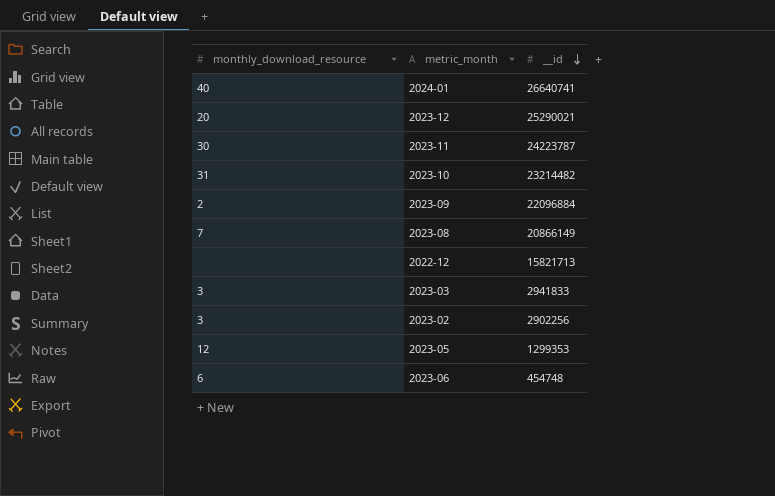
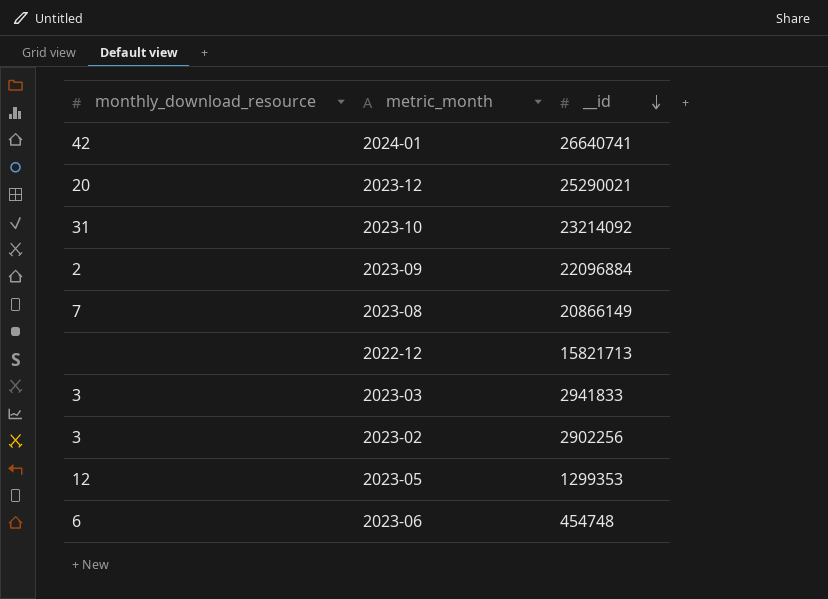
row 2023-11: 30 | 24223787 -> none
2024-01 | monthly_download_resource: 40 -> 42
2023-10 | __id: 23214482 -> 23214092

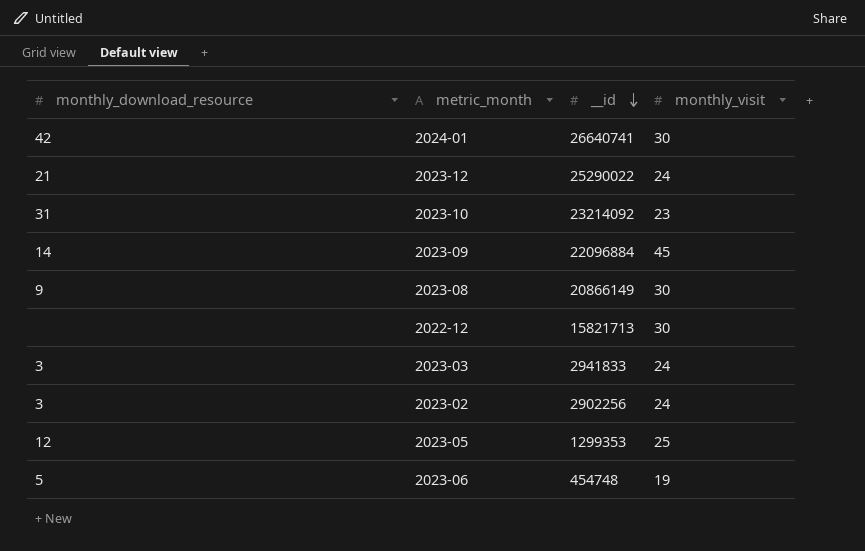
column monthly_visit | position: none -> 4
2023-12 | monthly_download_resource: 20 -> 21
2023-12 | __id: 25290021 -> 25290022
2023-09 | monthly_download_resource: 2 -> 14
2023-08 | monthly_download_resource: 7 -> 9
2023-06 | monthly_download_resource: 6 -> 5

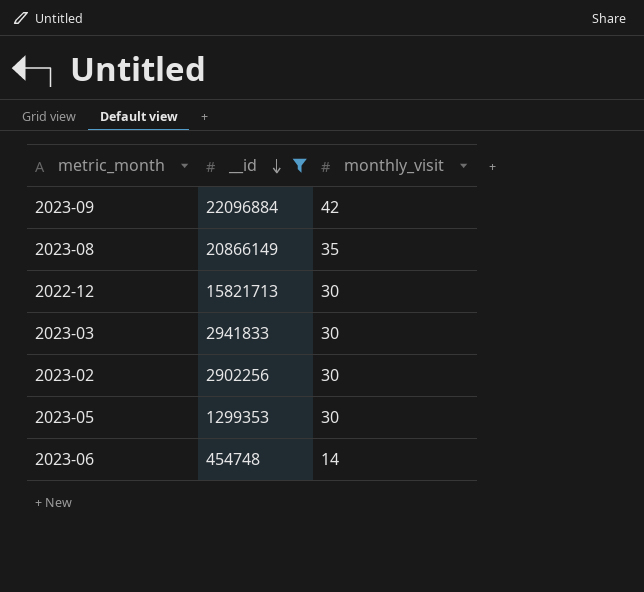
filter: none -> __id <= 22096884
column monthly_download_resource | position: 1 -> none
2023-09 | monthly_visit: 45 -> 42
2023-08 | monthly_visit: 30 -> 35
2023-03 | monthly_visit: 24 -> 30
2023-02 | monthly_visit: 24 -> 30
2023-05 | monthly_visit: 25 -> 30
2023-06 | monthly_visit: 19 -> 14

